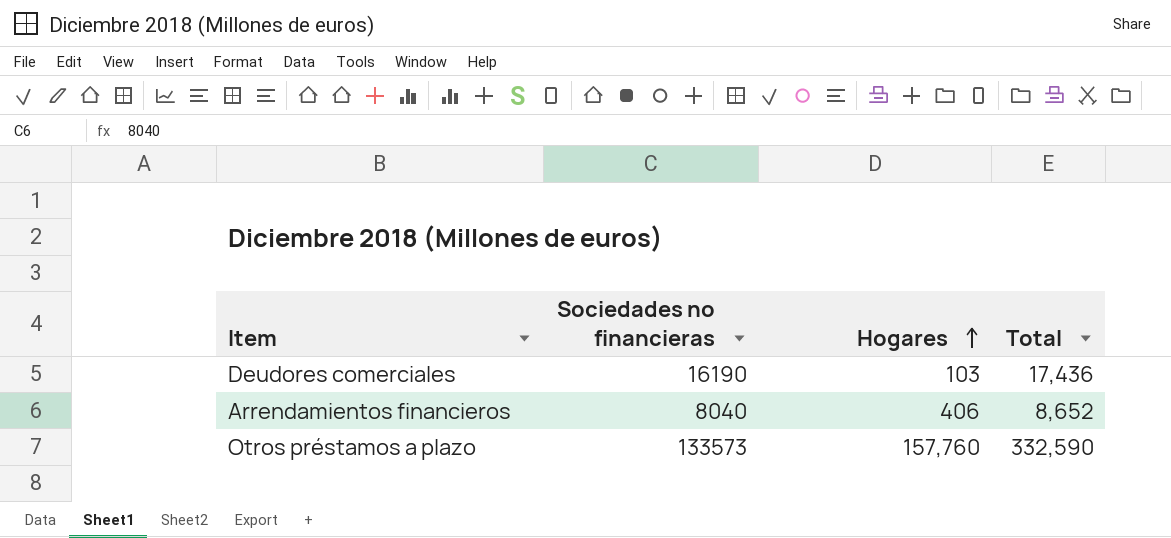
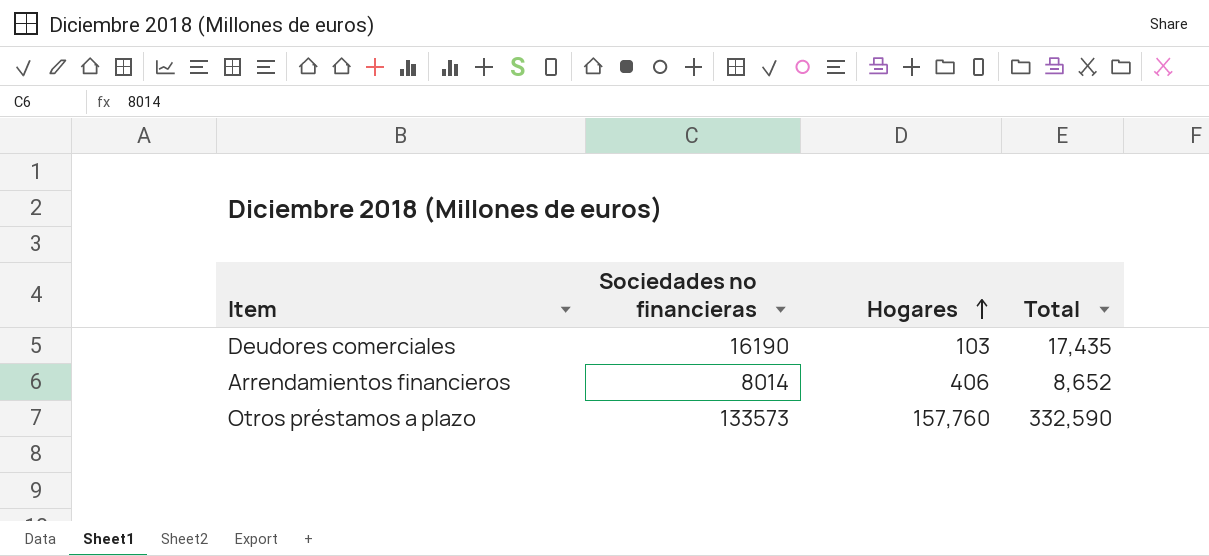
Deudores comerciales | Total: 17,436 -> 17,435
Arrendamientos financieros | Sociedades no financieras: 8040 -> 8014

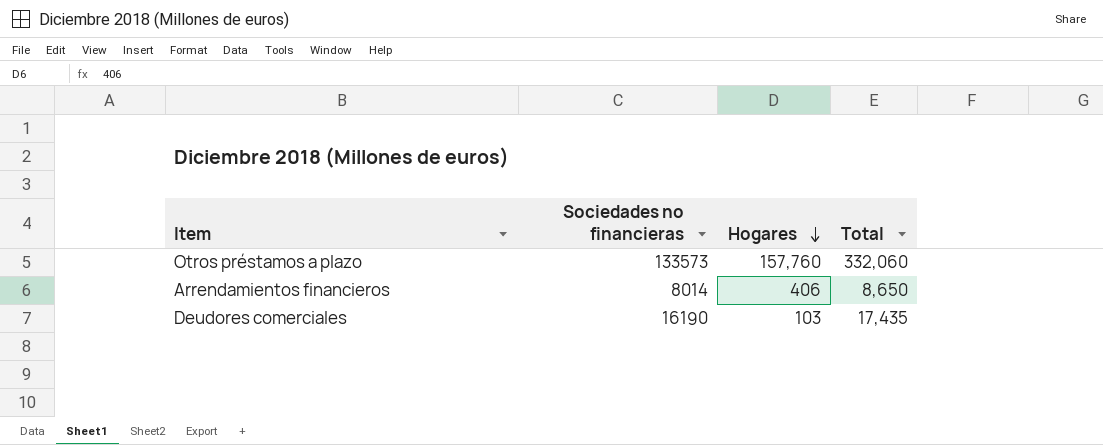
row order: Hogares ascending -> Hogares descending
Otros préstamos a plazo | Total: 332,590 -> 332,060
Arrendamientos financieros | Total: 8,652 -> 8,650

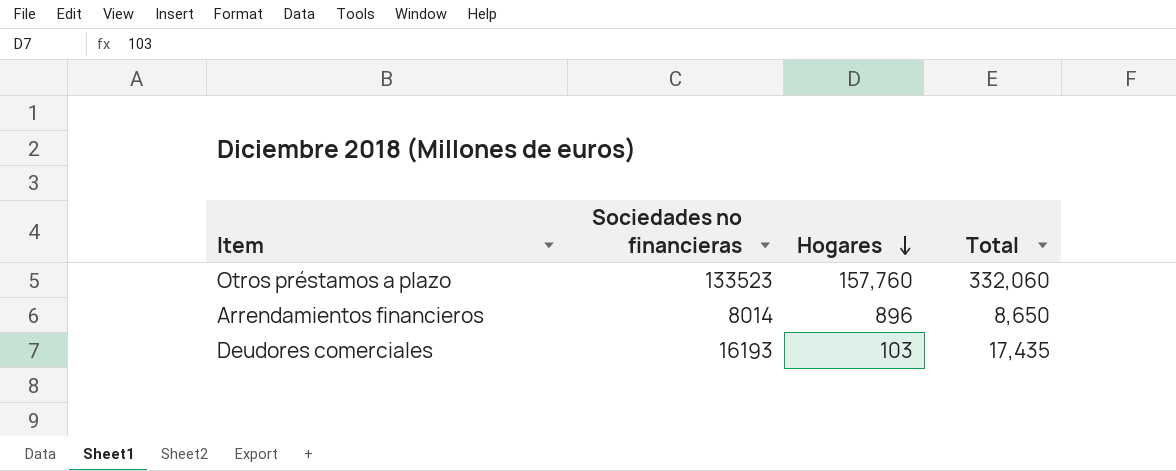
Otros préstamos a plazo | Sociedades no financieras: 133573 -> 133523
Arrendamientos financieros | Hogares: 406 -> 896
Deudores comerciales | Sociedades no financieras: 16190 -> 16193

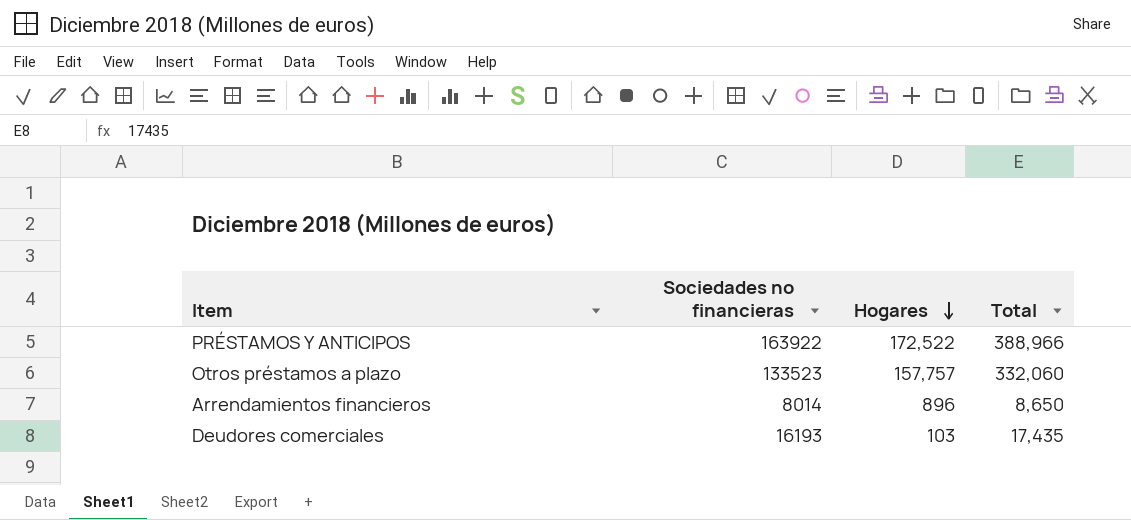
row PRÉSTAMOS Y ANTICIPOS: none -> 163922 | 172,522 | 388,966
Otros préstamos a plazo | Hogares: 157,760 -> 157,757

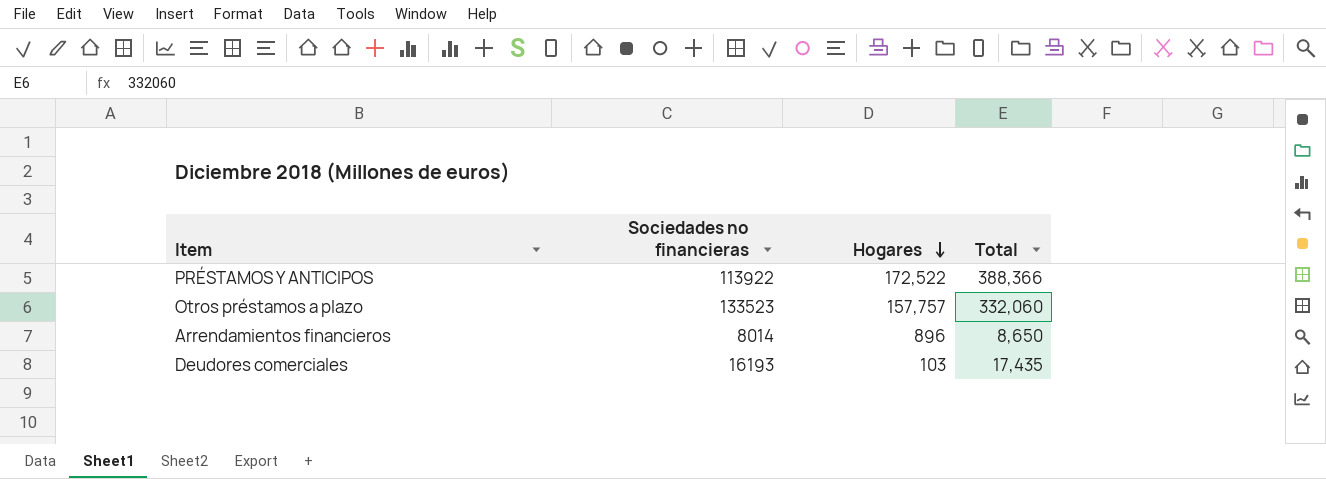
PRÉSTAMOS Y ANTICIPOS | Sociedades no financieras: 163922 -> 113922
PRÉSTAMOS Y ANTICIPOS | Total: 388,966 -> 388,366

